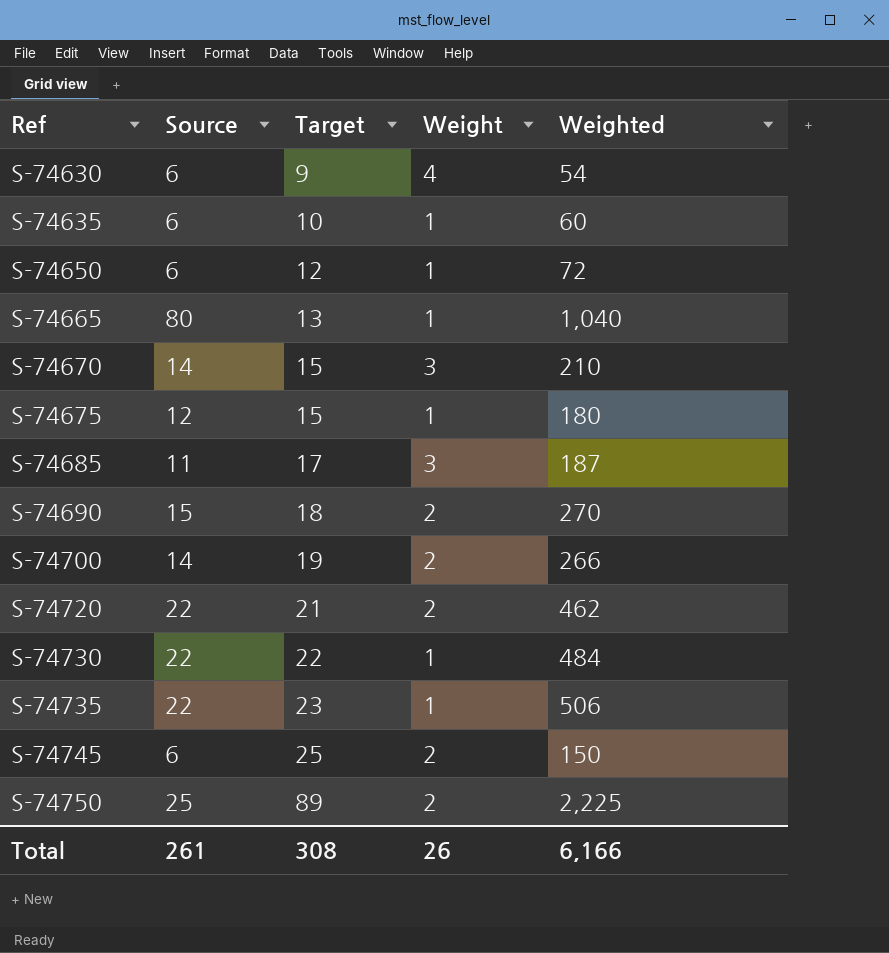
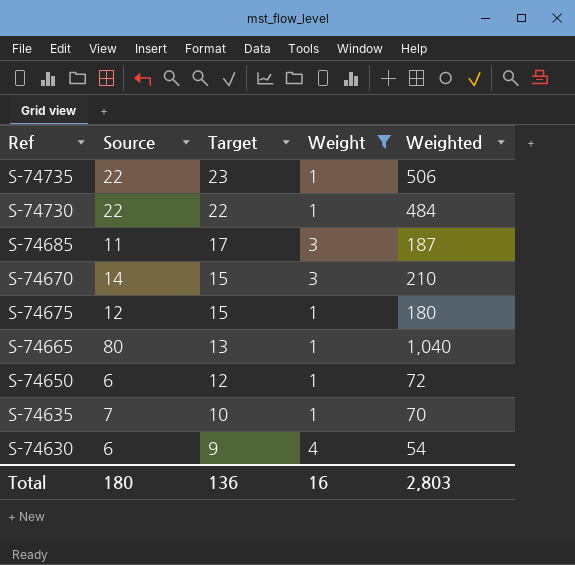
filter: none -> Weight != 2
row order: Ref ascending -> Target descending
S-74635 | Source: 6 -> 7
S-74635 | Weighted: 60 -> 70
Total | Source: 261 -> 180
Total | Target: 308 -> 136
Total | Weight: 26 -> 16
Total | Weighted: 6,166 -> 2,803

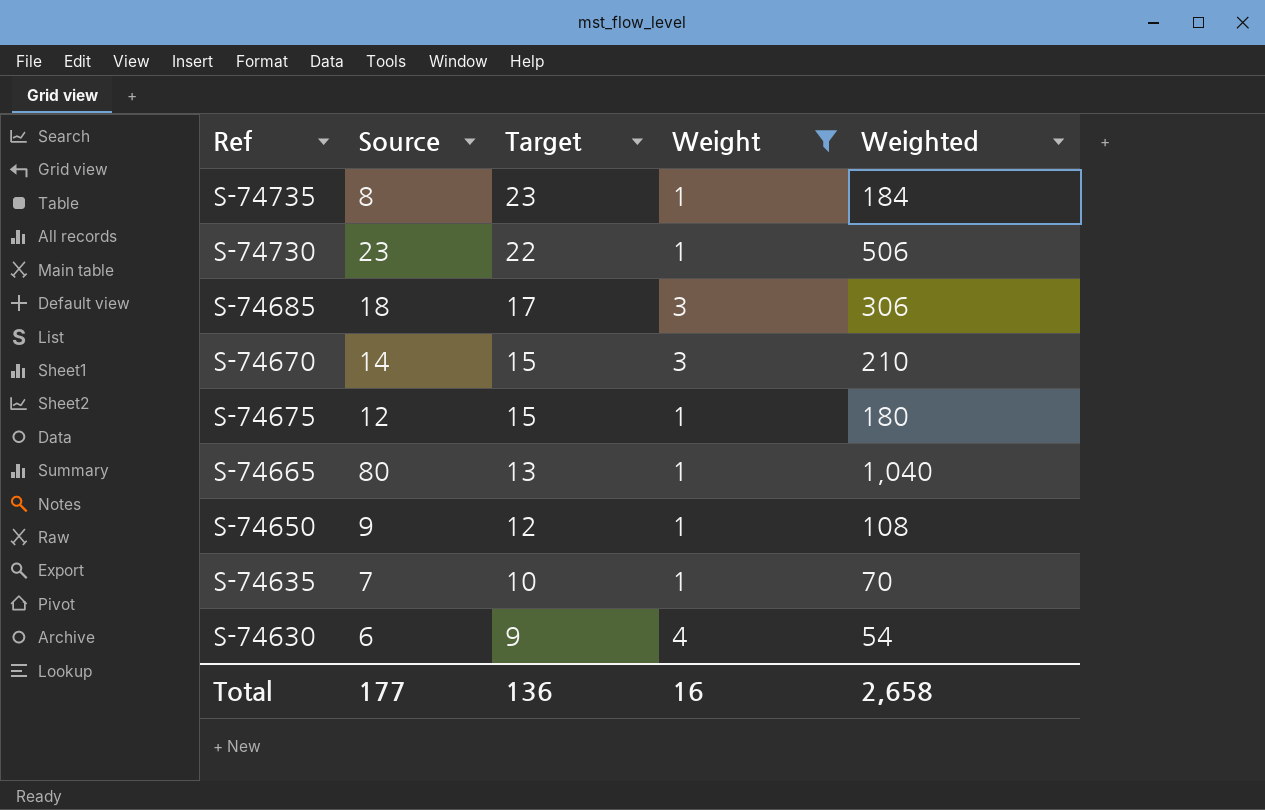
S-74735 | Source: 22 -> 8
S-74735 | Weighted: 506 -> 184
S-74730 | Source: 22 -> 23
S-74730 | Weighted: 484 -> 506
S-74685 | Source: 11 -> 18
S-74685 | Weighted: 187 -> 306
S-74650 | Source: 6 -> 9
S-74650 | Weighted: 72 -> 108
Total | Source: 180 -> 177
Total | Weighted: 2,803 -> 2,658

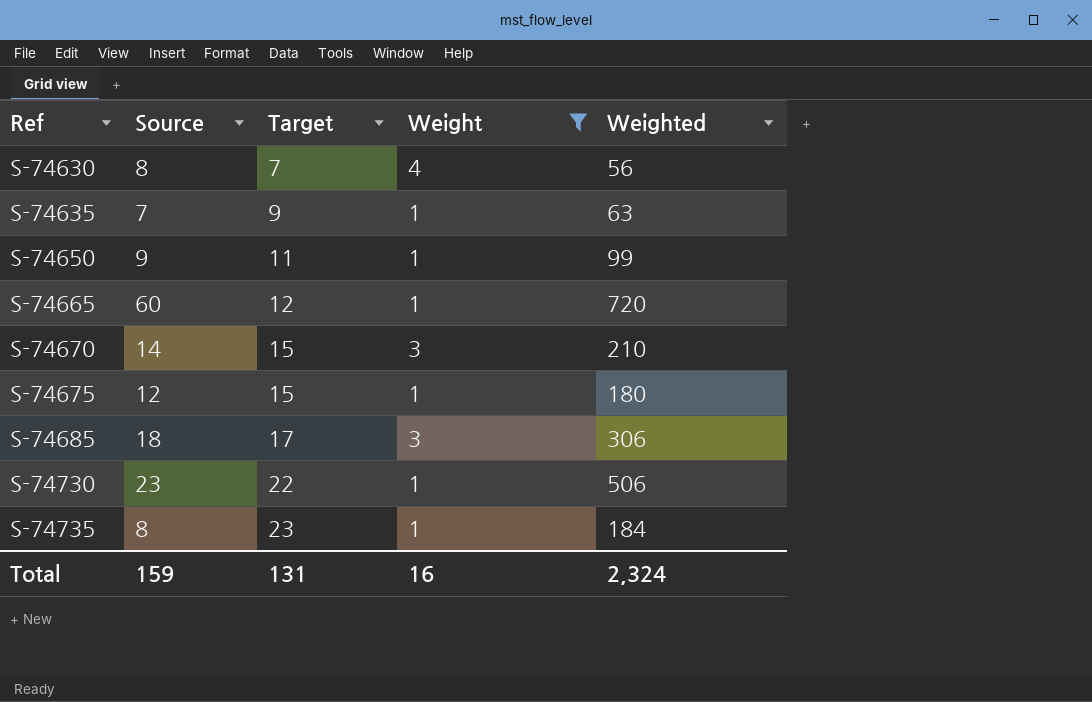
row order: Target descending -> Ref ascending
S-74630 | Source: 6 -> 8
S-74630 | Target: 9 -> 7
S-74630 | Weighted: 54 -> 56
S-74635 | Target: 10 -> 9
S-74635 | Weighted: 70 -> 63
S-74650 | Target: 12 -> 11
S-74650 | Weighted: 108 -> 99
S-74665 | Source: 80 -> 60
S-74665 | Target: 13 -> 12
S-74665 | Weighted: 1,040 -> 720
Total | Source: 177 -> 159
Total | Target: 136 -> 131
Total | Weighted: 2,658 -> 2,324

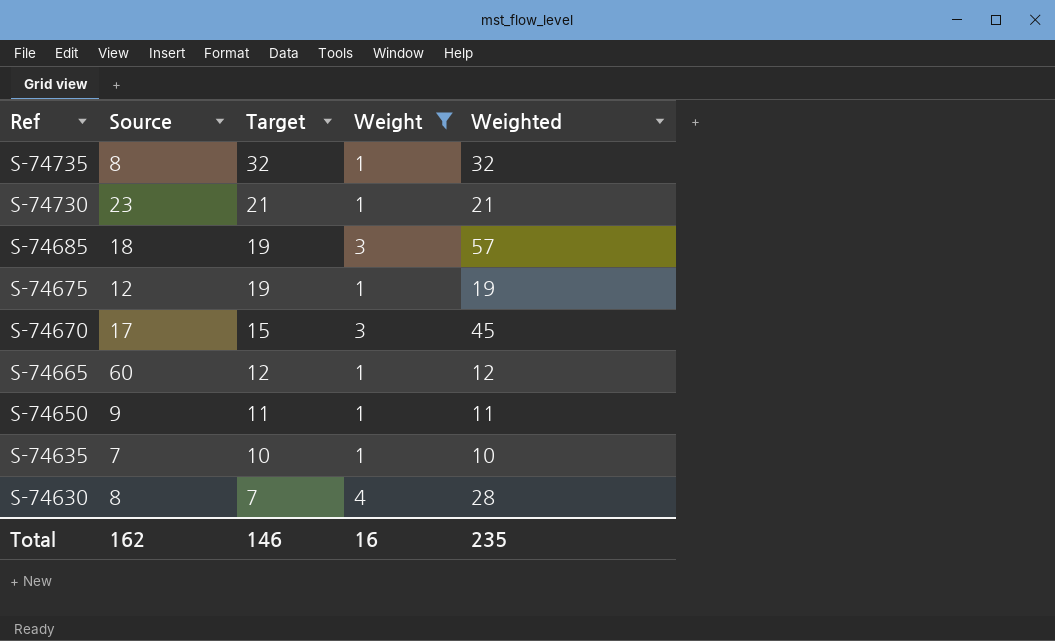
row order: Ref ascending -> Ref descending
column Weighted | formula: [Source] * [Target] -> [Target] * [Weight]
S-74735 | Target: 23 -> 32
S-74730 | Target: 22 -> 21
S-74685 | Target: 17 -> 19
S-74675 | Target: 15 -> 19
S-74670 | Source: 14 -> 17
S-74635 | Target: 9 -> 10
Total | Source: 159 -> 162
Total | Target: 131 -> 146
Total | Weighted: 2,324 -> 235

